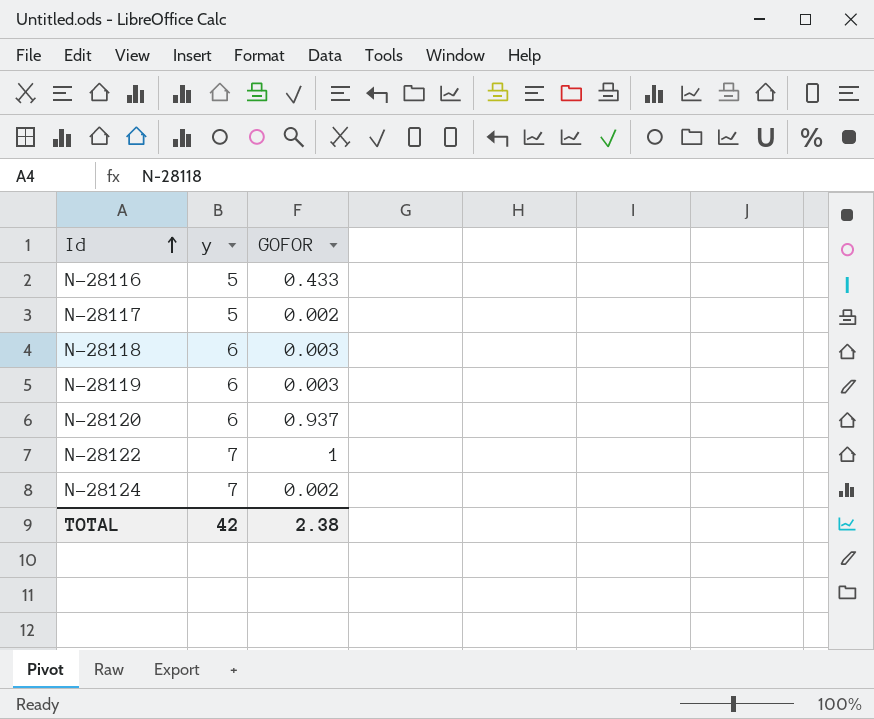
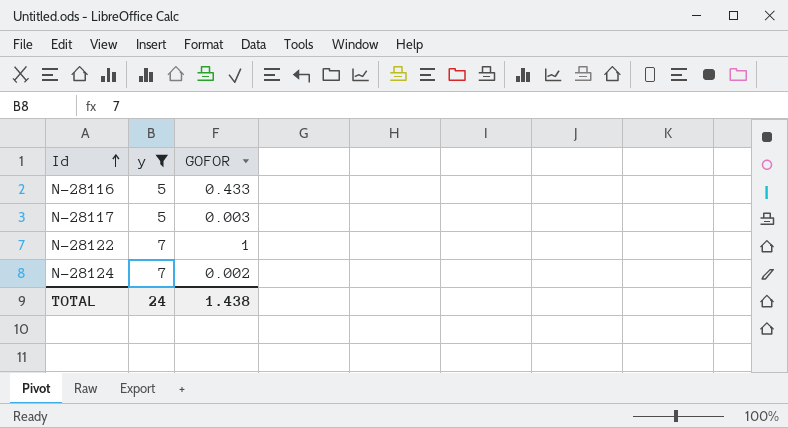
filter: none -> y != 6
N-28117 | GOFOR: 0.002 -> 0.003
TOTAL | y: 42 -> 24
TOTAL | GOFOR: 2.38 -> 1.438

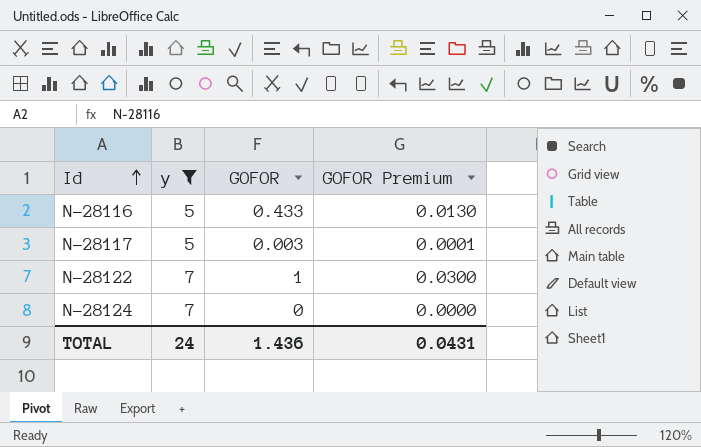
column GOFOR Premium | formula: none -> [GOFOR] * 0.03
N-28124 | GOFOR: 0.002 -> 0
TOTAL | GOFOR: 1.438 -> 1.436

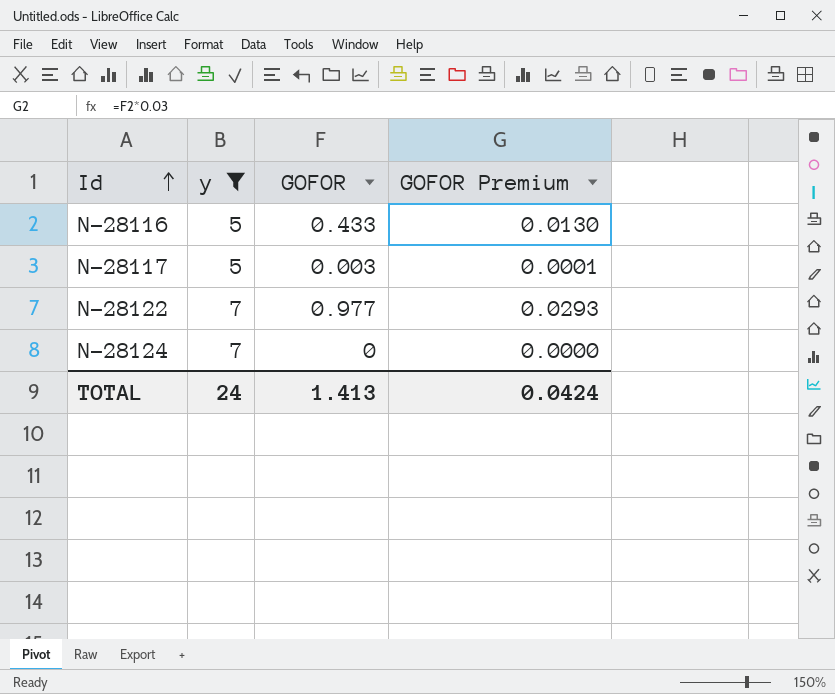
N-28122 | GOFOR: 1 -> 0.977
N-28122 | GOFOR Premium: 0.0300 -> 0.0293
TOTAL | GOFOR: 1.436 -> 1.413
TOTAL | GOFOR Premium: 0.0431 -> 0.0424

